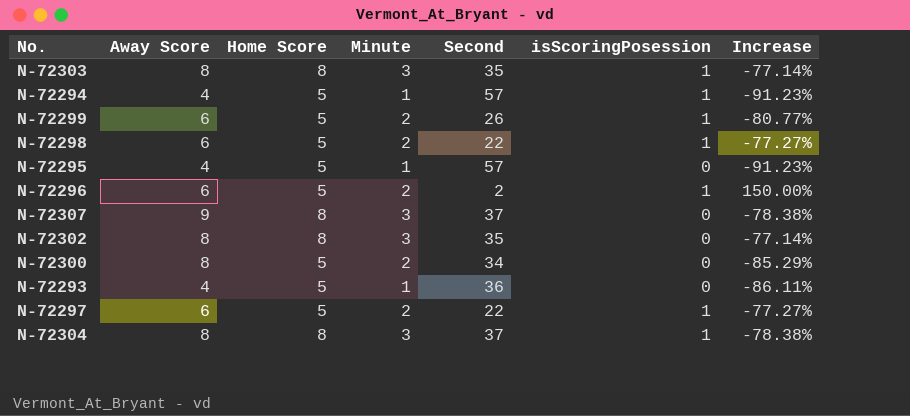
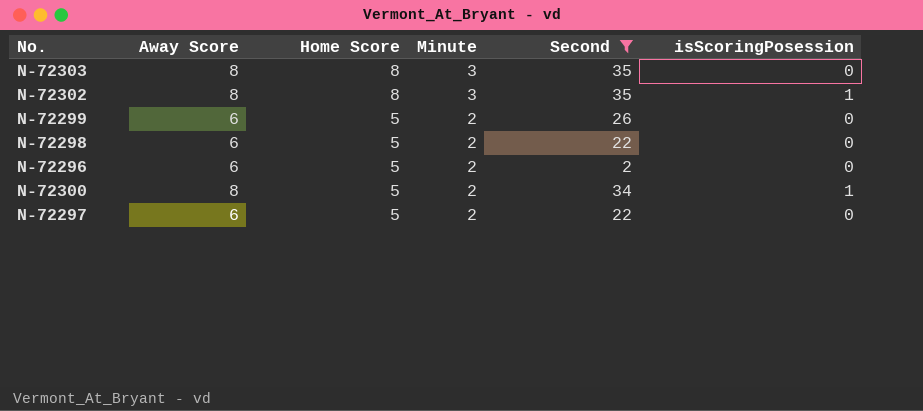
filter: none -> Second <= 35
row order: none -> Home Score descending
column Increase | formula: ([Home Score] - [Second]) / [Second] -> none
N-72303 | isScoringPosession: 1 -> 0
N-72302 | isScoringPosession: 0 -> 1
N-72299 | isScoringPosession: 1 -> 0
N-72298 | isScoringPosession: 1 -> 0
N-72296 | isScoringPosession: 1 -> 0
N-72300 | isScoringPosession: 0 -> 1
N-72297 | isScoringPosession: 1 -> 0

